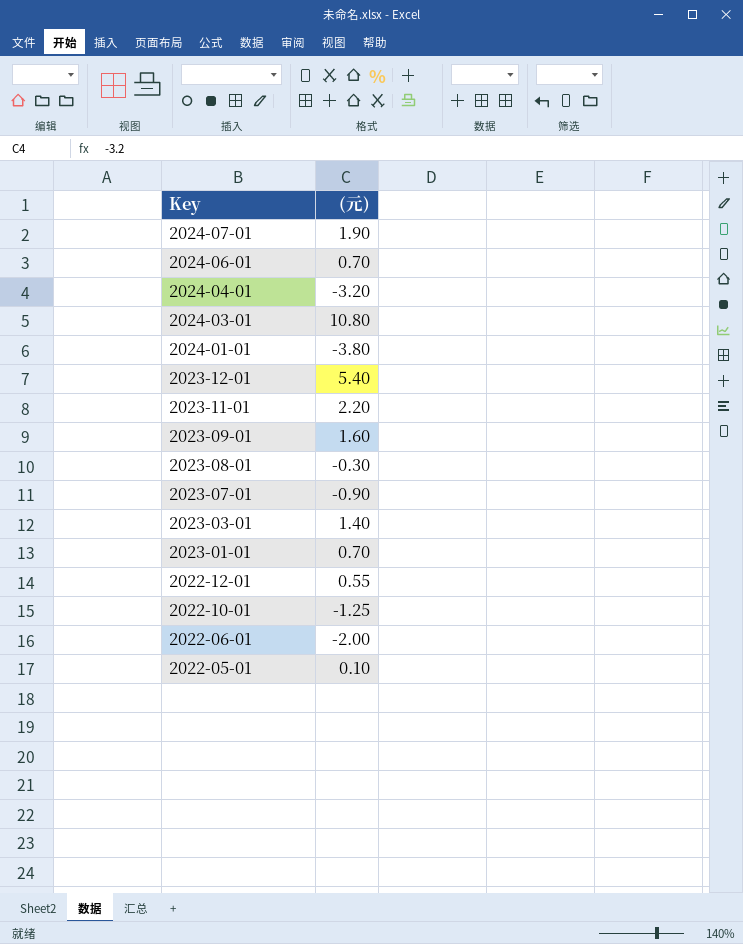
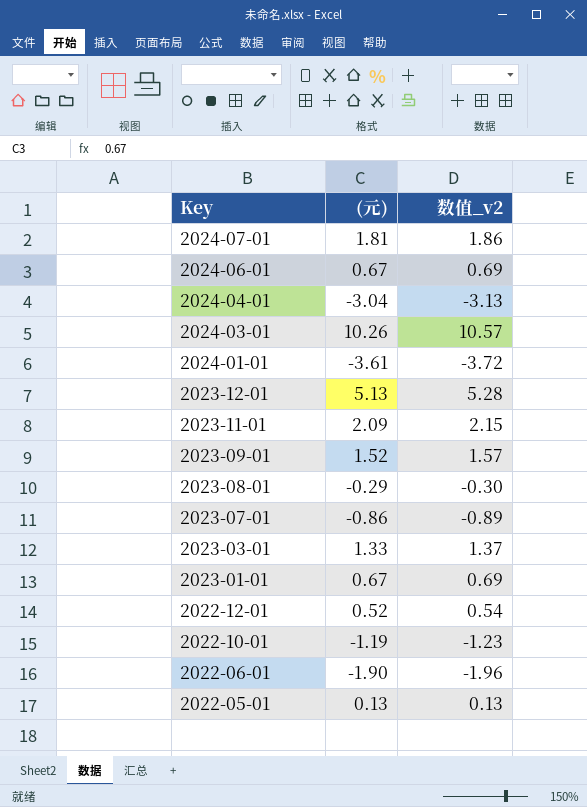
column 数值_v2 | formula: none -> [(元)] * 1.03
2024-07-01 | (元): 1.90 -> 1.81
2024-06-01 | (元): 0.70 -> 0.67
2024-04-01 | (元): -3.20 -> -3.04
2024-03-01 | (元): 10.80 -> 10.26
2024-01-01 | (元): -3.80 -> -3.61
2023-12-01 | (元): 5.40 -> 5.13
2023-11-01 | (元): 2.20 -> 2.09
2023-09-01 | (元): 1.60 -> 1.52
2023-08-01 | (元): -0.30 -> -0.29
2023-07-01 | (元): -0.90 -> -0.86
2023-03-01 | (元): 1.40 -> 1.33
2023-01-01 | (元): 0.70 -> 0.67
2022-12-01 | (元): 0.55 -> 0.52
2022-10-01 | (元): -1.25 -> -1.19
2022-06-01 | (元): -2.00 -> -1.90
2022-05-01 | (元): 0.10 -> 0.13

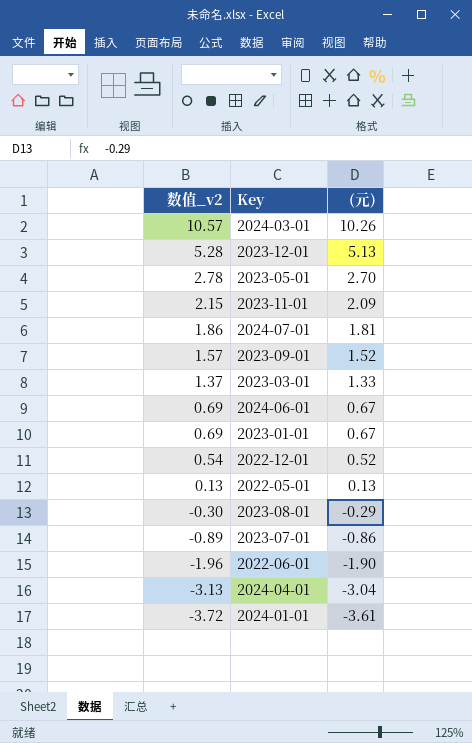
row order: Key descending -> 数值_v2 descending
column 数值_v2 | position: 3 -> 1
row 2022-10-01: -1.19 | -1.23 -> none
row 2023-05-01: none -> 2.78 | 2.70

